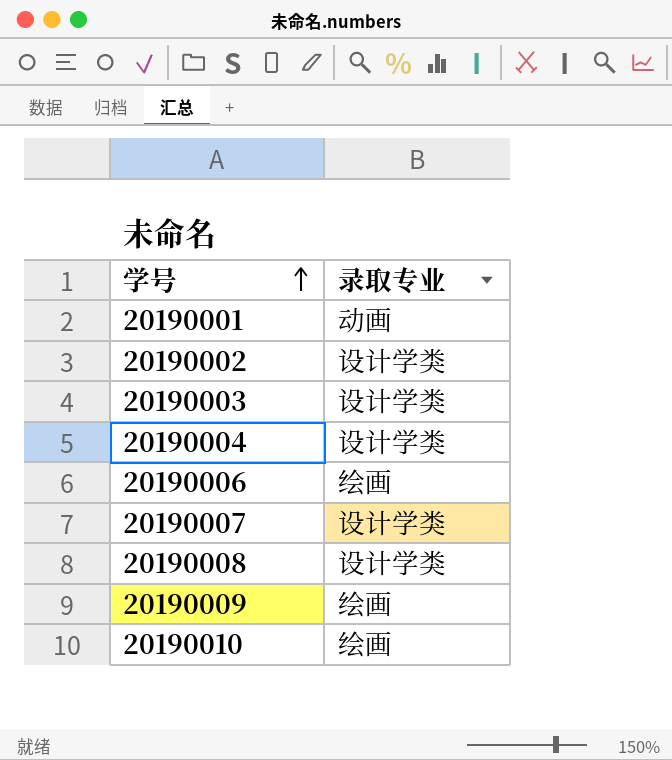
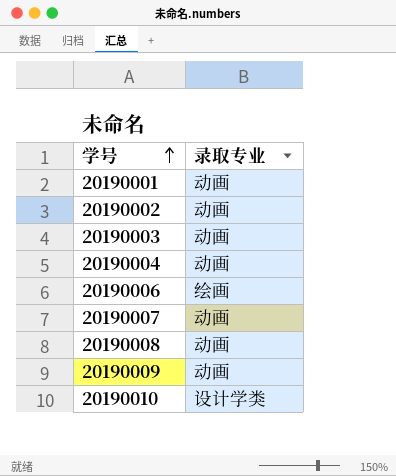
20190002 | 录取专业: 设计学类 -> 动画
20190003 | 录取专业: 设计学类 -> 动画
20190004 | 录取专业: 设计学类 -> 动画
20190007 | 录取专业: 设计学类 -> 动画
20190008 | 录取专业: 设计学类 -> 动画
20190009 | 录取专业: 绘画 -> 动画
20190010 | 录取专业: 绘画 -> 设计学类

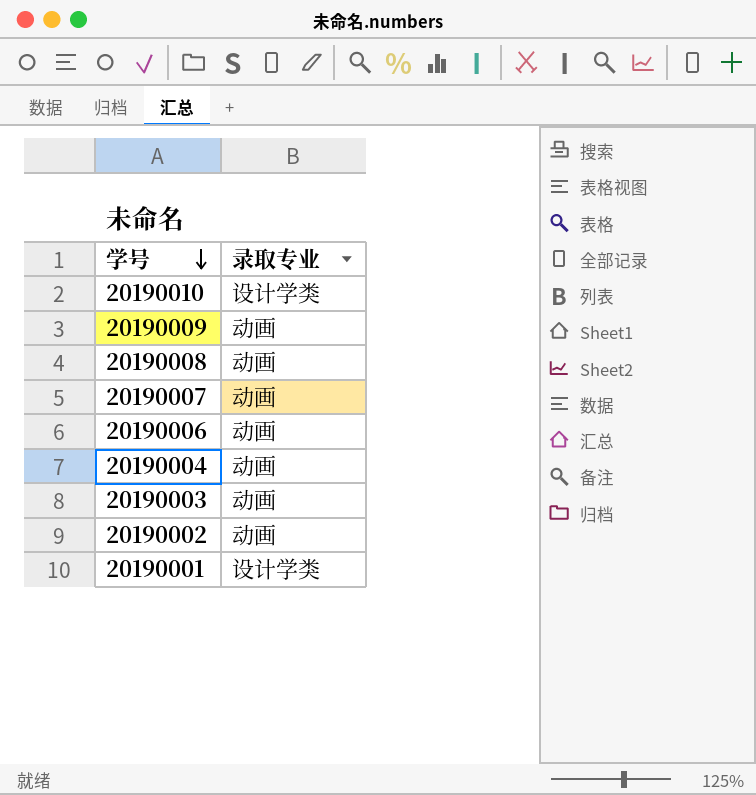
row order: 学号 ascending -> 学号 descending
20190006 | 录取专业: 绘画 -> 动画
20190001 | 录取专业: 动画 -> 设计学类

